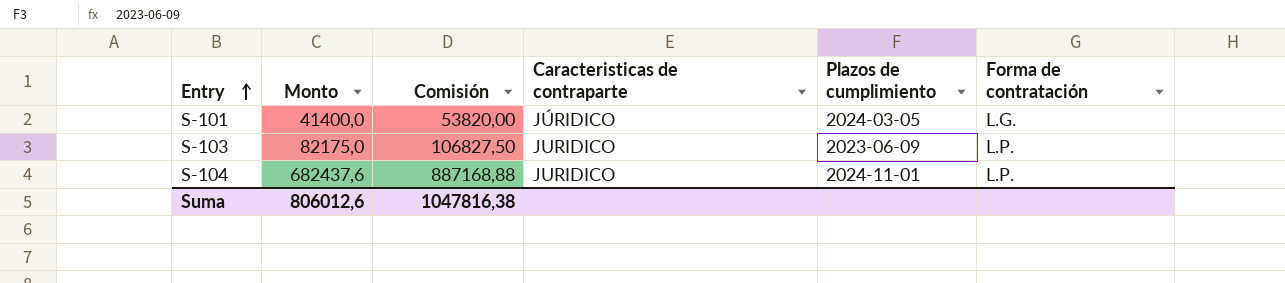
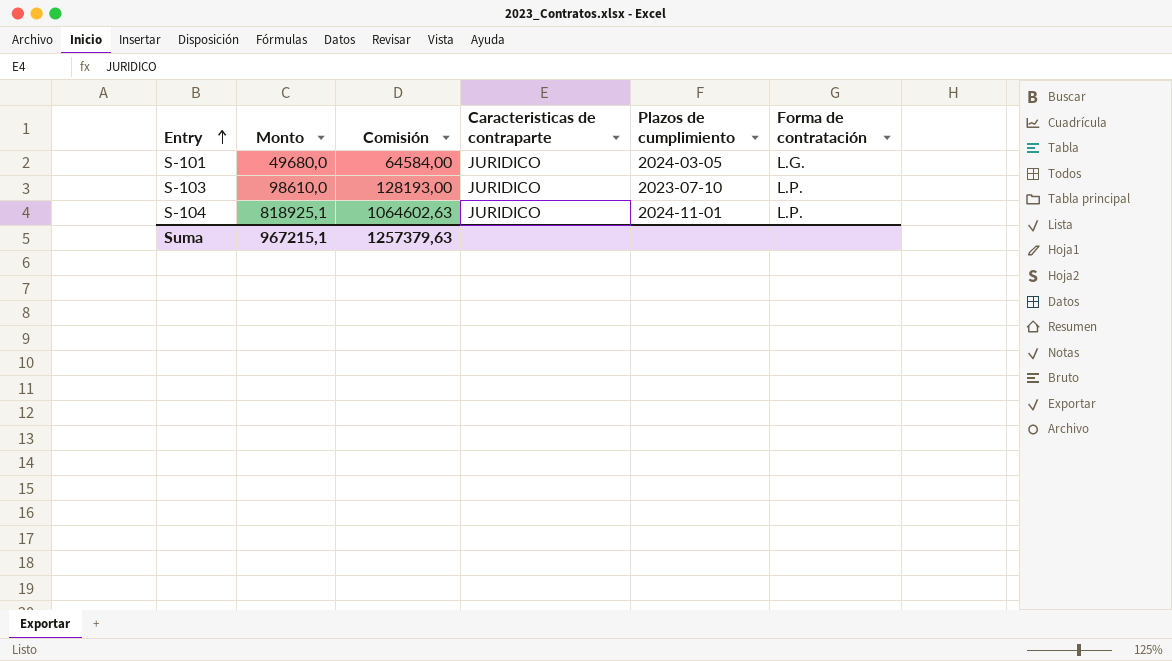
S-101 | Monto: 41400,0 -> 49680,0
S-101 | Comisión: 53820,00 -> 64584,00
S-101 | Caracteristicas de contraparte: JÚRIDICO -> JURIDICO
S-103 | Monto: 82175,0 -> 98610,0
S-103 | Comisión: 106827,50 -> 128193,00
S-103 | Plazos de cumplimiento: 2023-06-09 -> 2023-07-10
S-104 | Monto: 682437,6 -> 818925,1
S-104 | Comisión: 887168,88 -> 1064602,63
Suma | Monto: 806012,6 -> 967215,1
Suma | Comisión: 1047816,38 -> 1257379,63

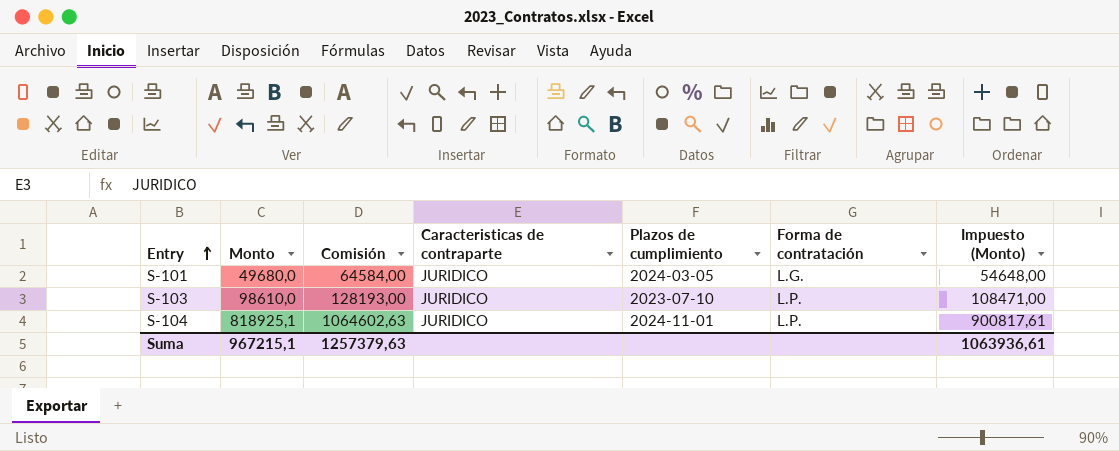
column Impuesto (Monto) | formula: none -> [Monto] * 1,1

